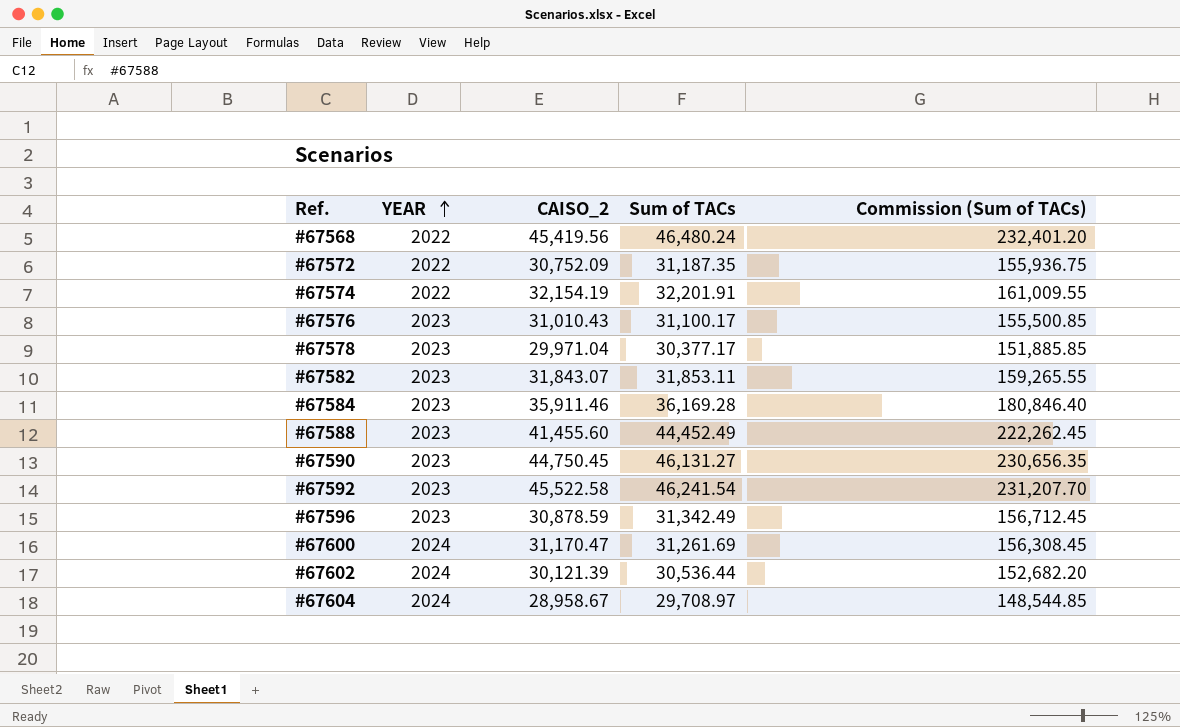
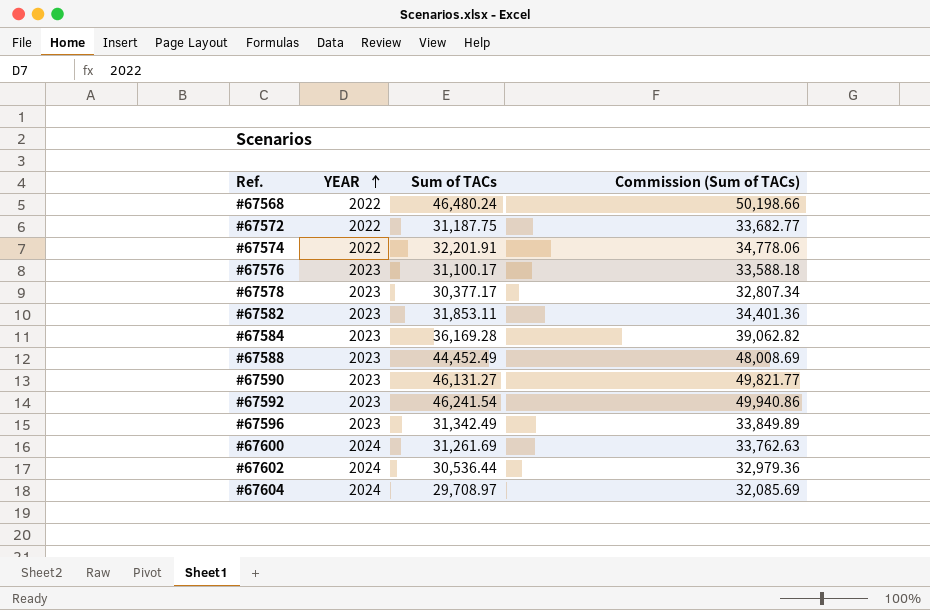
column CAISO_2 | position: 3 -> none
column Commission (Sum of TACs) | formula: [Sum of TACs] * 5 -> [Sum of TACs] * 1.08
#67572 | Sum of TACs: 31,187.35 -> 31,187.75

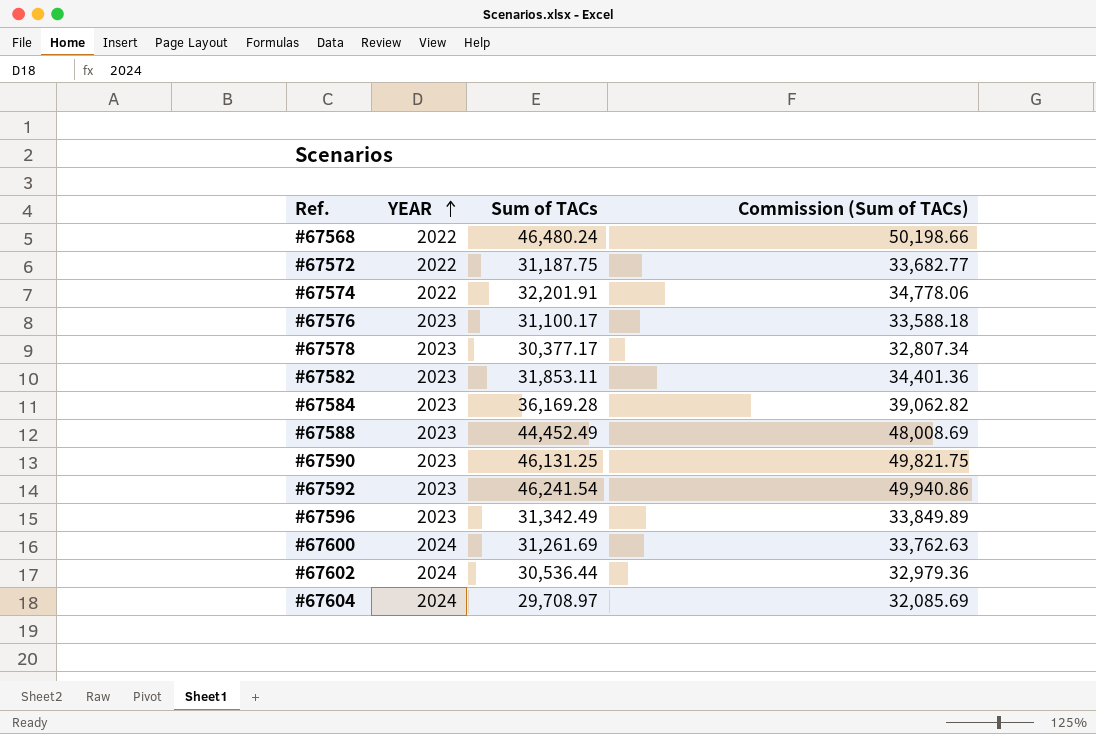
#67590 | Sum of TACs: 46,131.27 -> 46,131.25
#67590 | Commission (Sum of TACs): 49,821.77 -> 49,821.75

